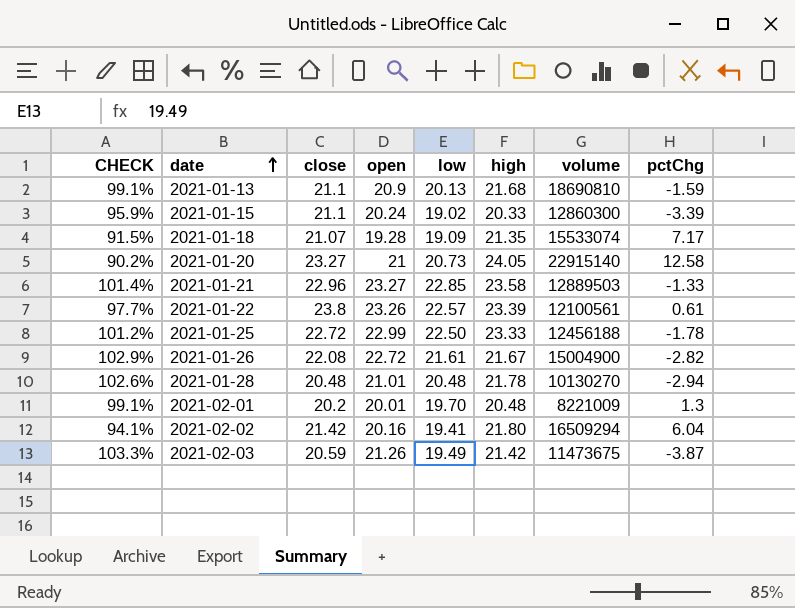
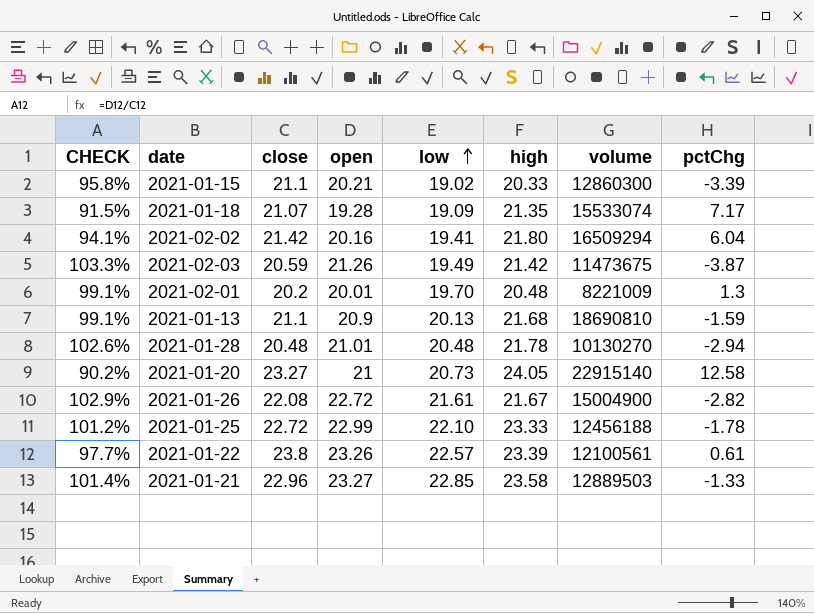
row order: date ascending -> low ascending
2021-01-15 | CHECK: 95.9% -> 95.8%
2021-01-15 | open: 20.24 -> 20.21
2021-01-25 | low: 22.50 -> 22.10

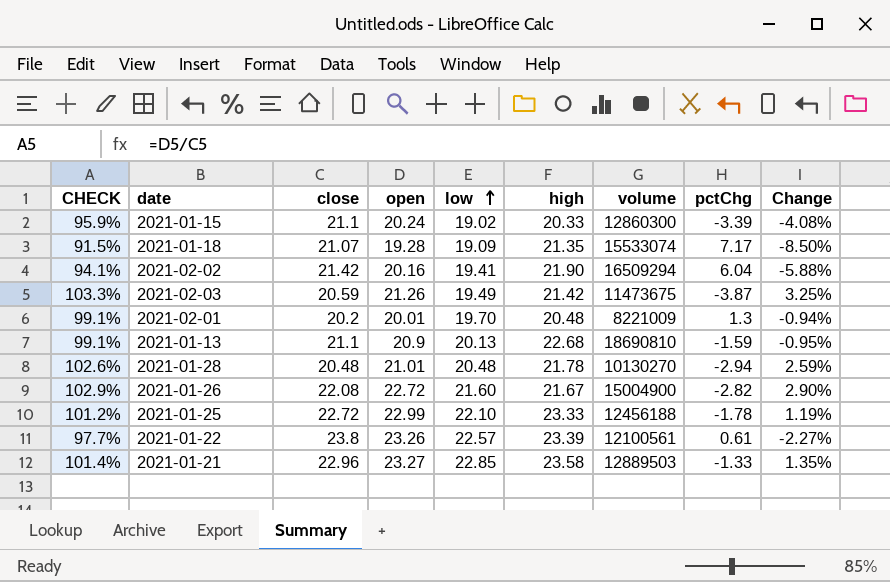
column Change | formula: none -> ([open] - [close]) / [close]
row 2021-01-20: 90.2% | 23.27 | 21 | 20.73 | 24.05 | 22915140 | 12.58 -> none
2021-01-15 | CHECK: 95.8% -> 95.9%
2021-01-15 | open: 20.21 -> 20.24
2021-02-02 | high: 21.80 -> 21.90
2021-01-13 | high: 21.68 -> 22.68
2021-01-26 | low: 21.61 -> 21.60

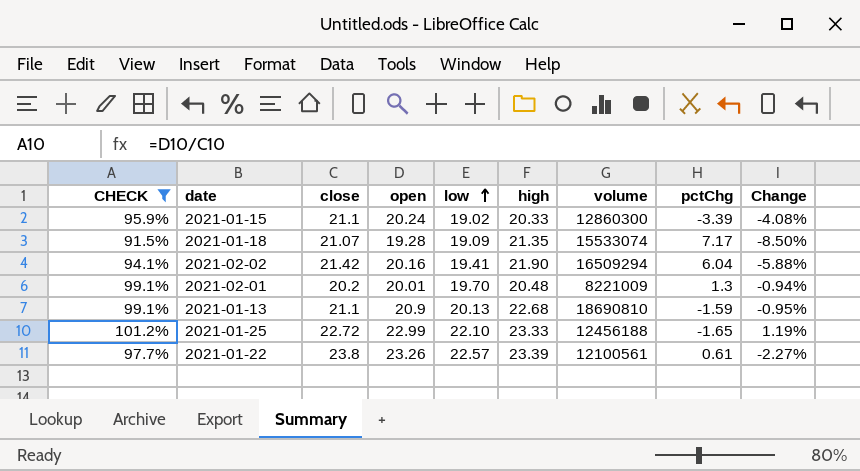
filter: none -> CHECK <= 101.2%
2021-01-25 | pctChg: -1.78 -> -1.65

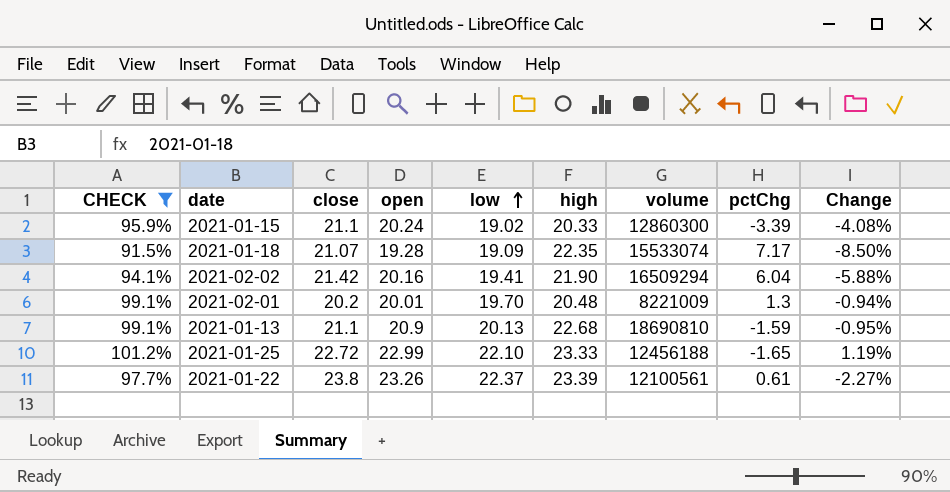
2021-01-18 | high: 21.35 -> 22.35
2021-01-22 | low: 22.57 -> 22.37

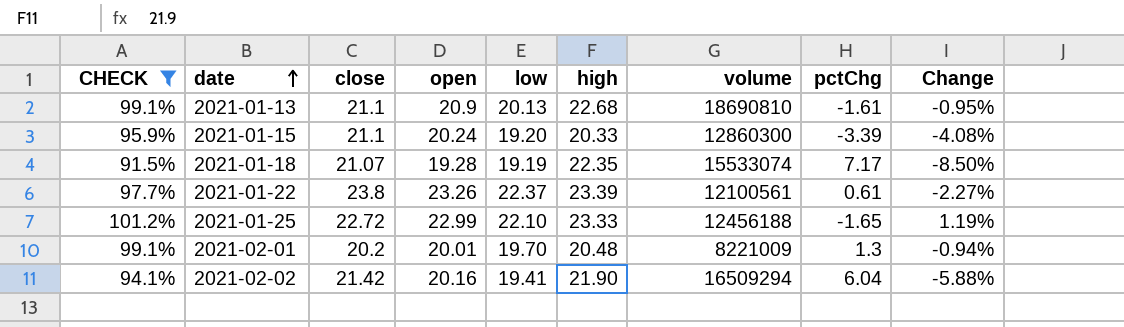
row order: low ascending -> date ascending
2021-01-13 | pctChg: -1.59 -> -1.61
2021-01-15 | low: 19.02 -> 19.20
2021-01-18 | low: 19.09 -> 19.19

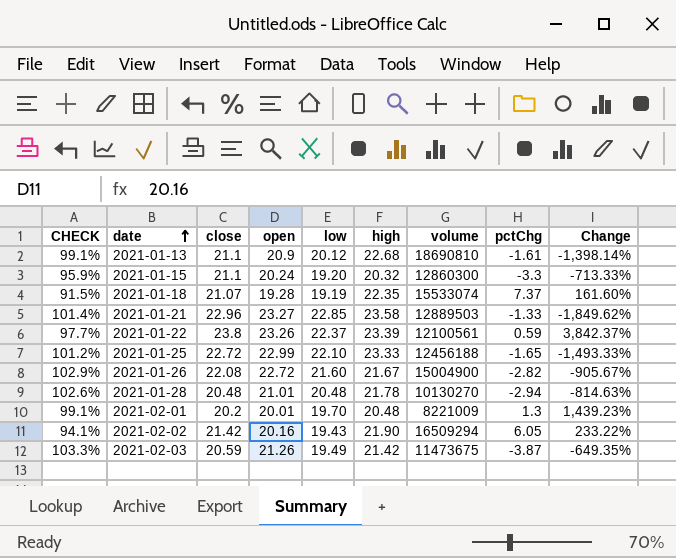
filter: CHECK <= 101.2% -> none
column Change | formula: ([open] - [close]) / [close] -> ([open] - [pctChg]) / [pctChg]
2021-01-13 | low: 20.13 -> 20.12
2021-01-15 | high: 20.33 -> 20.32
2021-01-15 | pctChg: -3.39 -> -3.3
2021-01-18 | pctChg: 7.17 -> 7.37
2021-01-22 | pctChg: 0.61 -> 0.59
2021-02-02 | low: 19.41 -> 19.43
2021-02-02 | pctChg: 6.04 -> 6.05

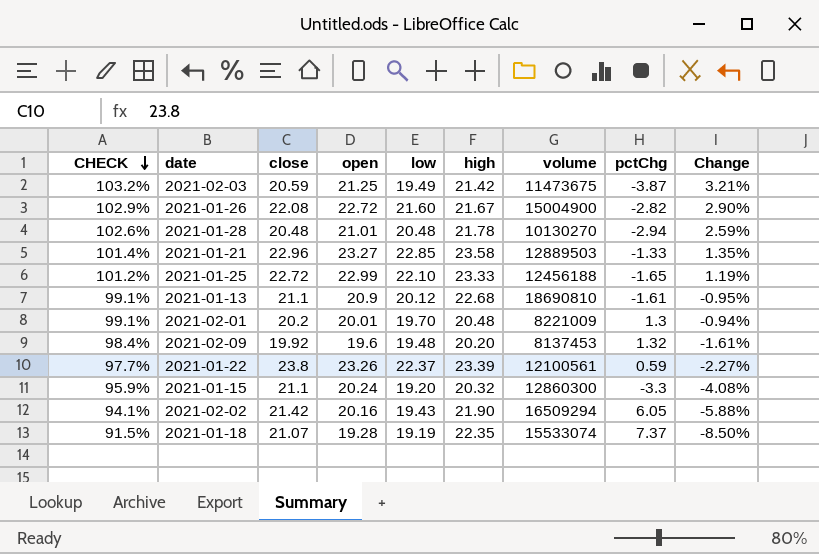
row order: date ascending -> CHECK descending
column Change | formula: ([open] - [pctChg]) / [pctChg] -> ([open] - [close]) / [close]
2021-02-03 | CHECK: 103.3% -> 103.2%
2021-02-03 | open: 21.26 -> 21.25
row 2021-02-09: none -> 98.4% | 19.92 | 19.6 | 19.48 | 20.20 | 8137453 | 1.32 | -1.61%

